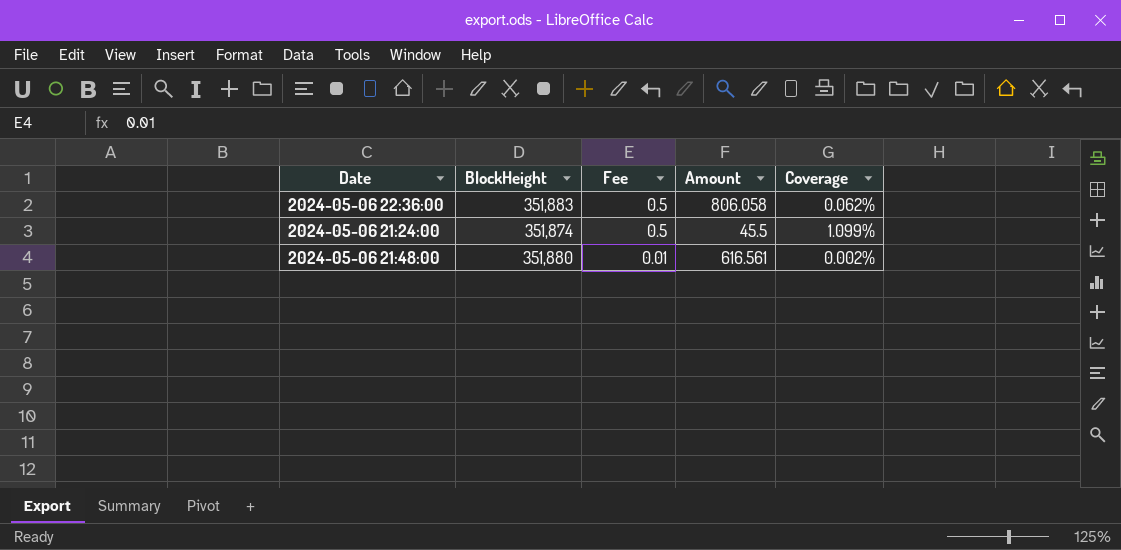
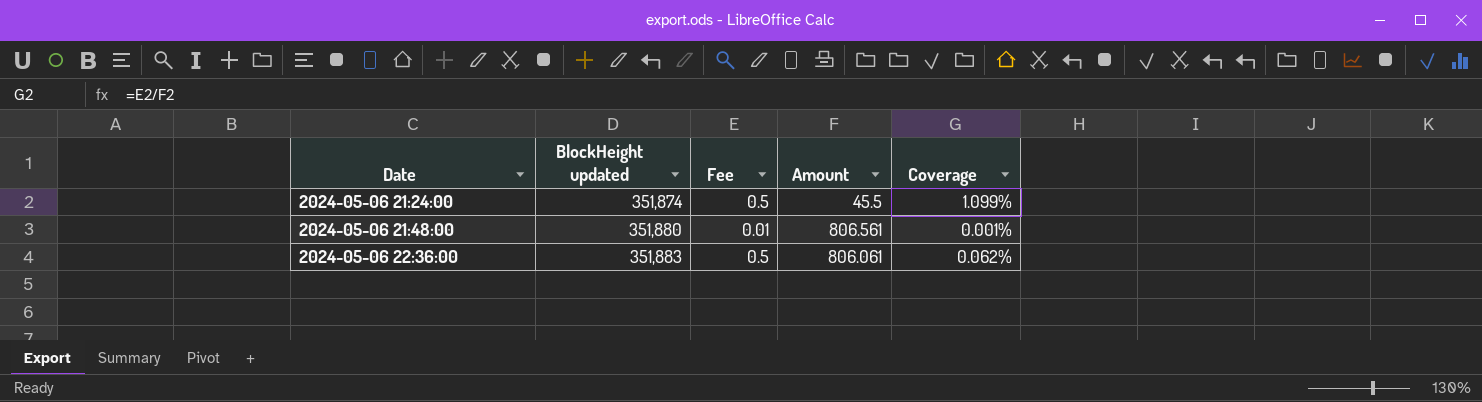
row order: Fee descending -> Date ascending
column name: BlockHeight -> BlockHeight updated
2024-05-06 21:48:00 | Amount: 616.561 -> 806.561
2024-05-06 21:48:00 | Coverage: 0.002% -> 0.001%
2024-05-06 22:36:00 | Amount: 806.058 -> 806.061

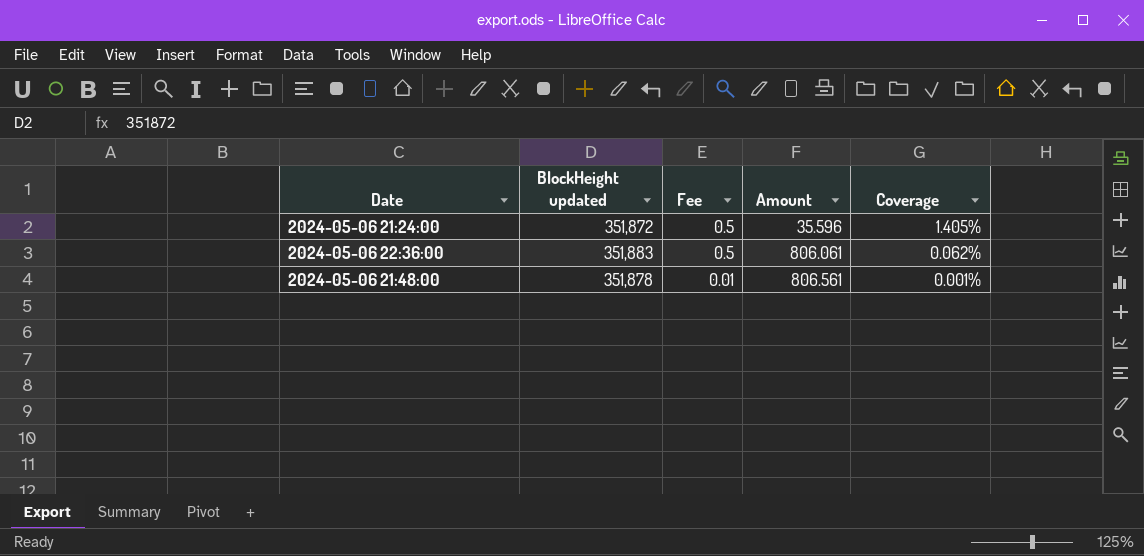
row order: Date ascending -> Fee descending
2024-05-06 21:24:00 | BlockHeight updated: 351,874 -> 351,872
2024-05-06 21:24:00 | Amount: 45.5 -> 35.596
2024-05-06 21:24:00 | Coverage: 1.099% -> 1.405%
2024-05-06 21:48:00 | BlockHeight updated: 351,880 -> 351,878

